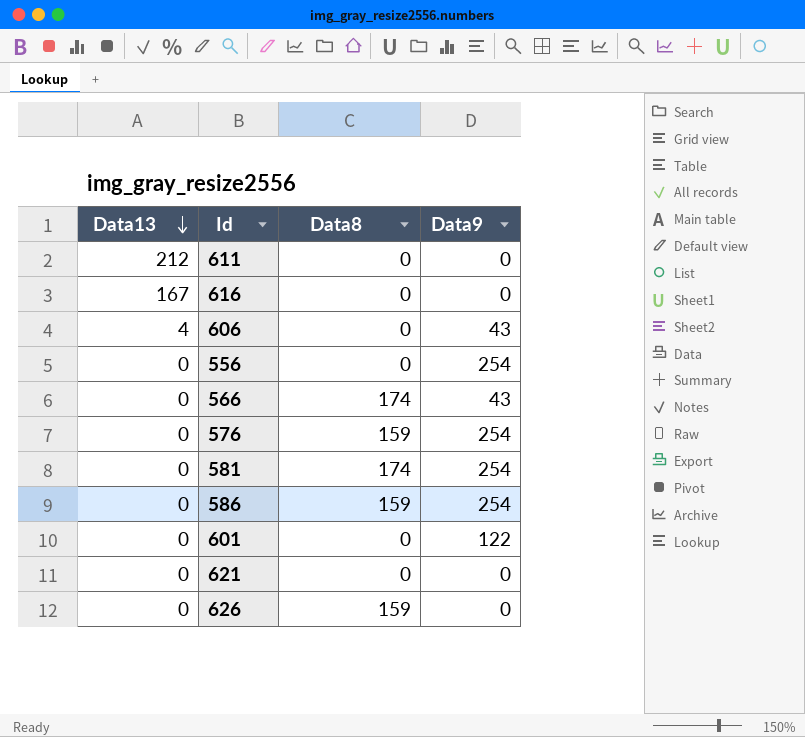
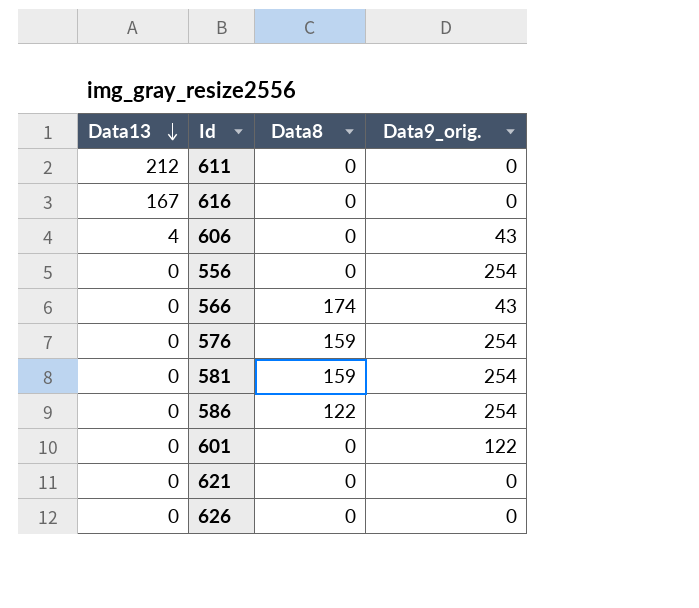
column name: Data9 -> Data9_orig.
581 | Data8: 174 -> 159
586 | Data8: 159 -> 122
626 | Data8: 159 -> 0

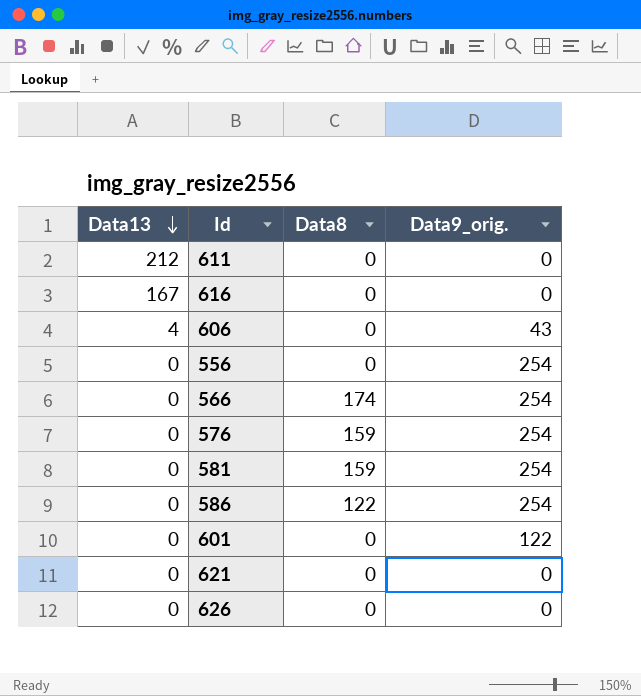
566 | Data9_orig.: 43 -> 254

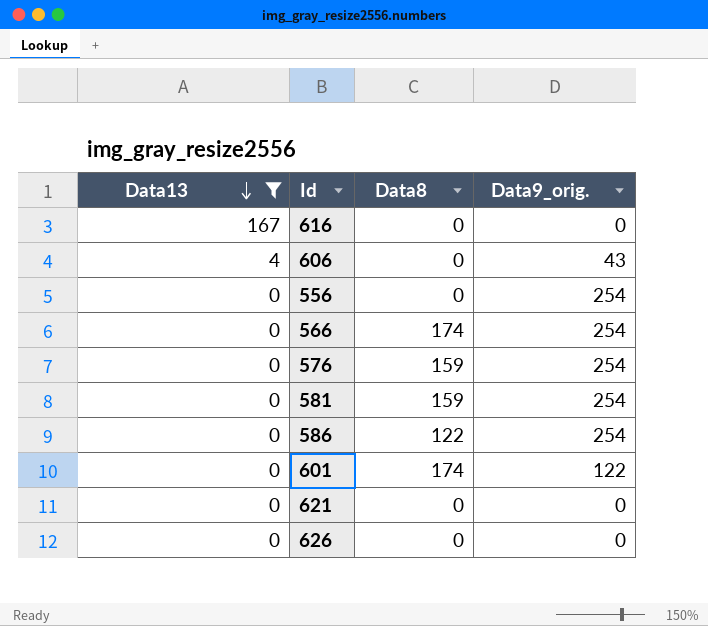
filter: none -> Data13 != 212
601 | Data8: 0 -> 174

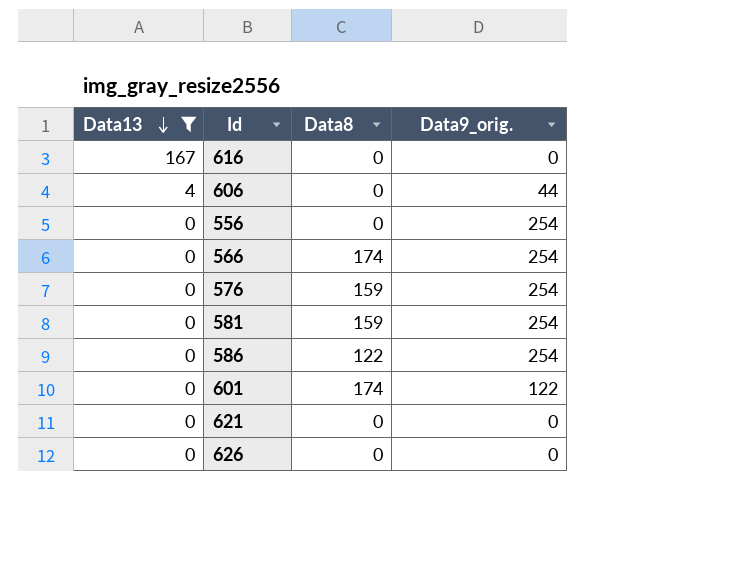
606 | Data9_orig.: 43 -> 44

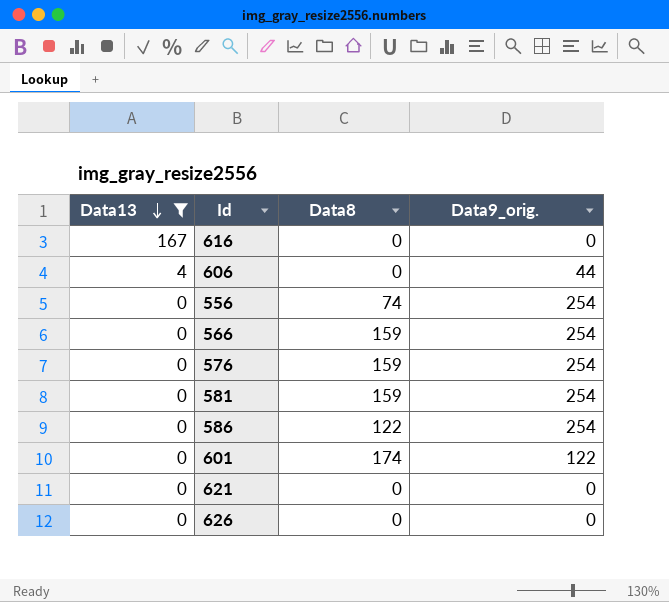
556 | Data8: 0 -> 74
566 | Data8: 174 -> 159

